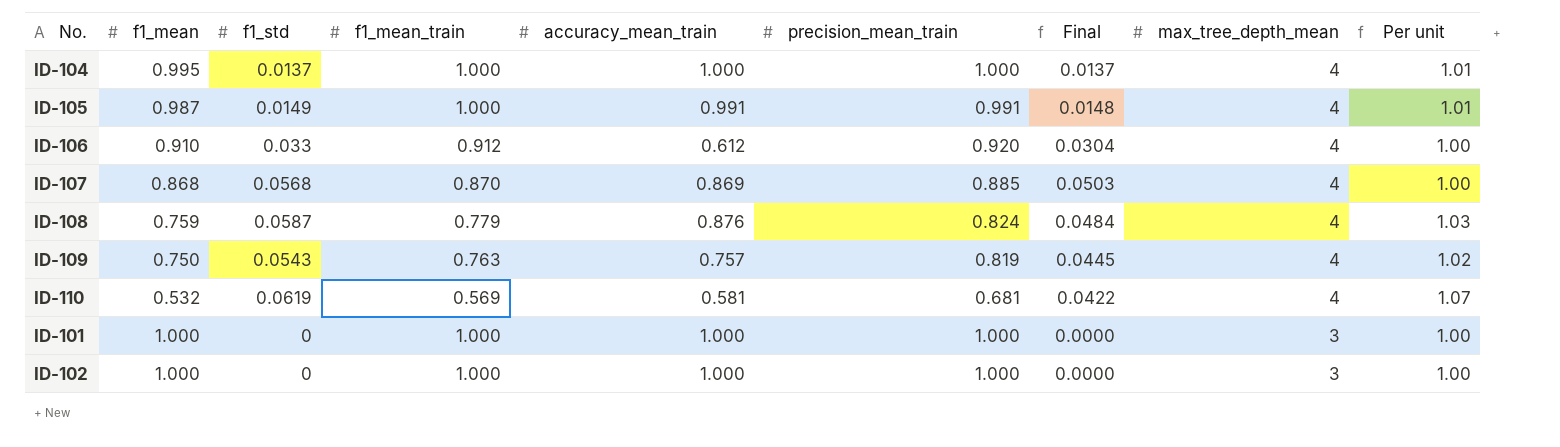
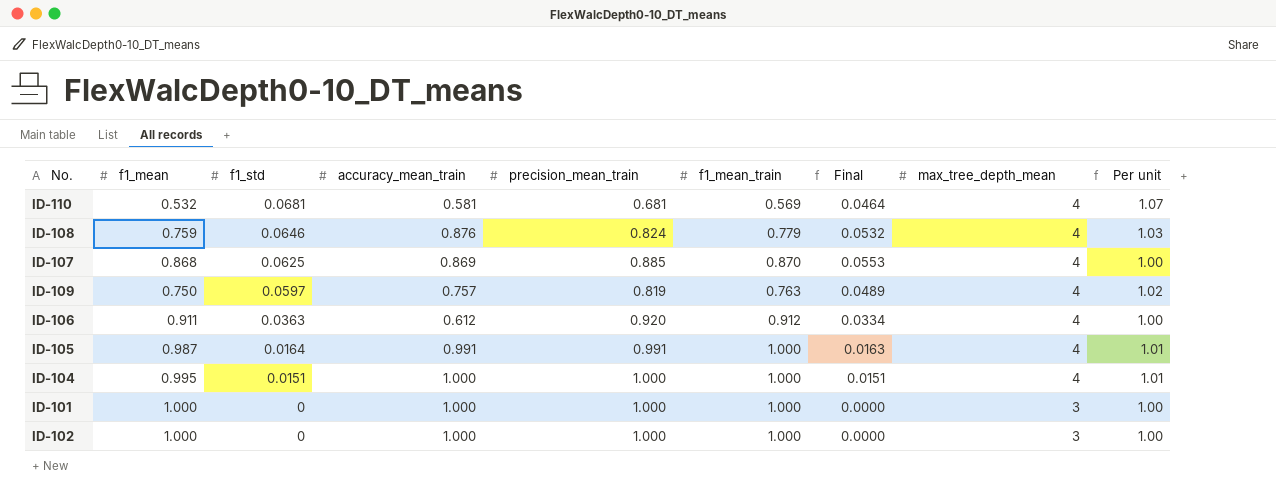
row order: max_tree_depth_mean descending -> f1_std descending
column f1_mean_train | position: 4 -> 6
ID-110 | f1_std: 0.0619 -> 0.0681
ID-110 | Final: 0.0422 -> 0.0464
ID-108 | f1_std: 0.0587 -> 0.0646
ID-108 | Final: 0.0484 -> 0.0532
ID-107 | f1_std: 0.0568 -> 0.0625
ID-107 | Final: 0.0503 -> 0.0553
ID-109 | f1_std: 0.0543 -> 0.0597
ID-109 | Final: 0.0445 -> 0.0489
ID-106 | f1_mean: 0.910 -> 0.911
ID-106 | f1_std: 0.033 -> 0.0363
ID-106 | Final: 0.0304 -> 0.0334
ID-105 | f1_std: 0.0149 -> 0.0164
ID-105 | Final: 0.0148 -> 0.0163
ID-104 | f1_std: 0.0137 -> 0.0151
ID-104 | Final: 0.0137 -> 0.0151

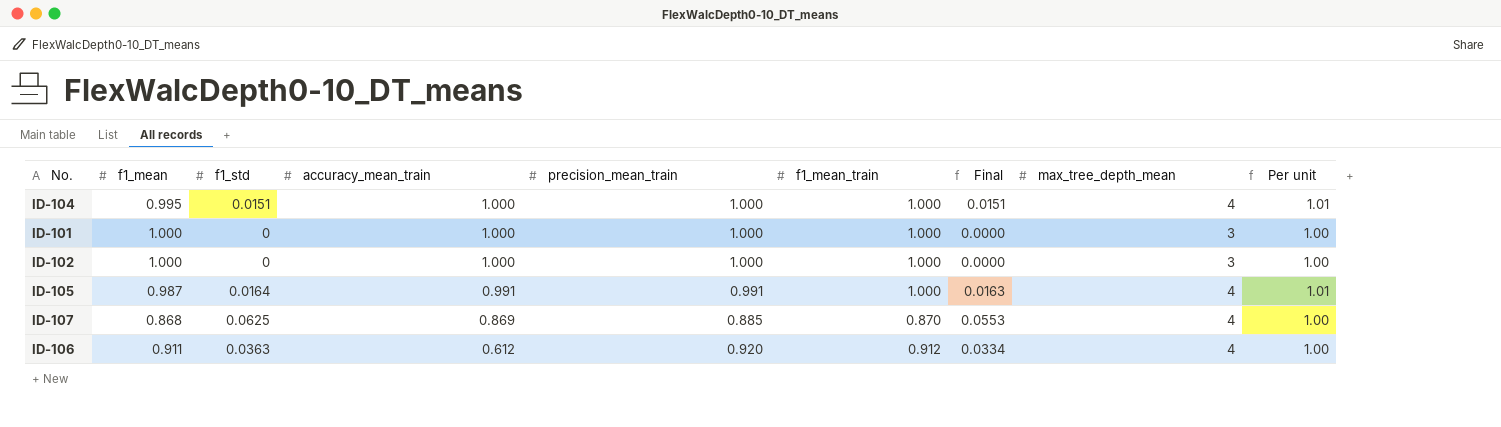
row order: f1_std descending -> accuracy_mean_train descending
row ID-110: 0.532 | 0.0681 | 0.581 | 0.681 | 0.569 | 0.0464 | 4 | 1.07 -> none
row ID-108: 0.759 | 0.0646 | 0.876 | 0.824 | 0.779 | 0.0532 | 4 | 1.03 -> none
row ID-109: 0.750 | 0.0597 | 0.757 | 0.819 | 0.763 | 0.0489 | 4 | 1.02 -> none

